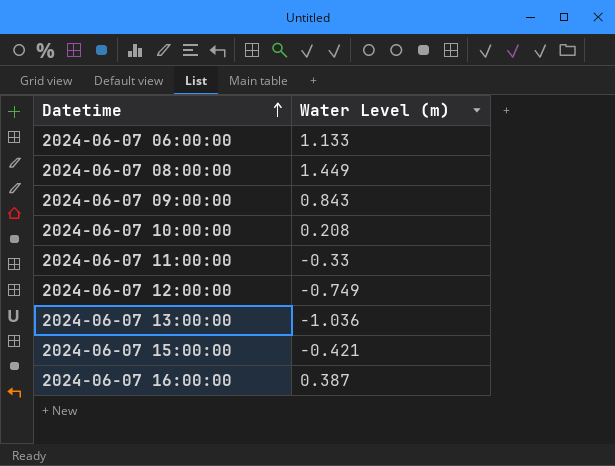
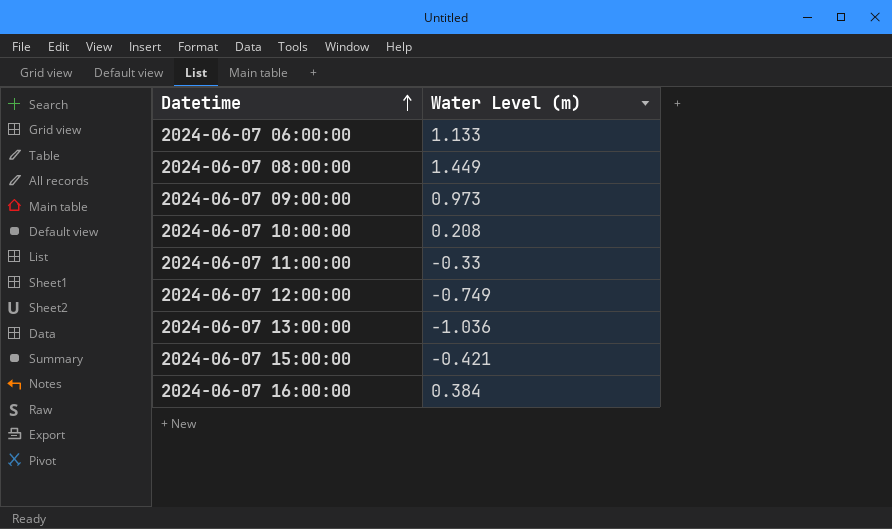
2024-06-07 09:00:00 | Water Level (m): 0.843 -> 0.973
2024-06-07 16:00:00 | Water Level (m): 0.387 -> 0.384

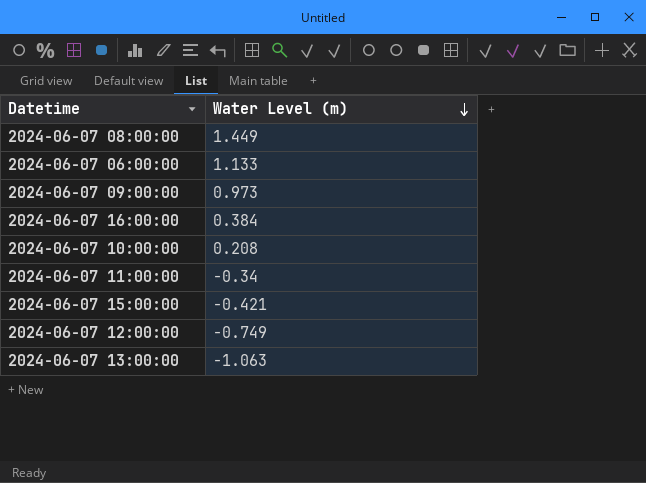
row order: Datetime ascending -> Water Level (m) descending
2024-06-07 11:00:00 | Water Level (m): -0.33 -> -0.34
2024-06-07 13:00:00 | Water Level (m): -1.036 -> -1.063

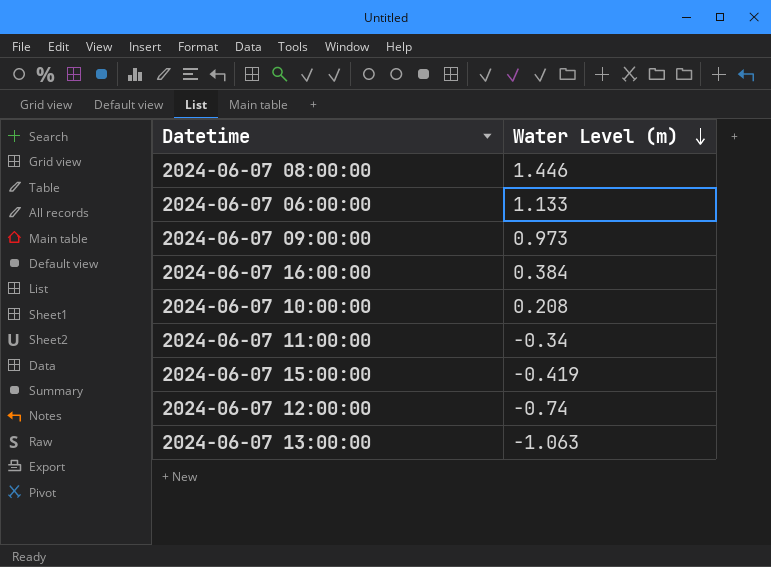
2024-06-07 08:00:00 | Water Level (m): 1.449 -> 1.446
2024-06-07 15:00:00 | Water Level (m): -0.421 -> -0.419
2024-06-07 12:00:00 | Water Level (m): -0.749 -> -0.74

